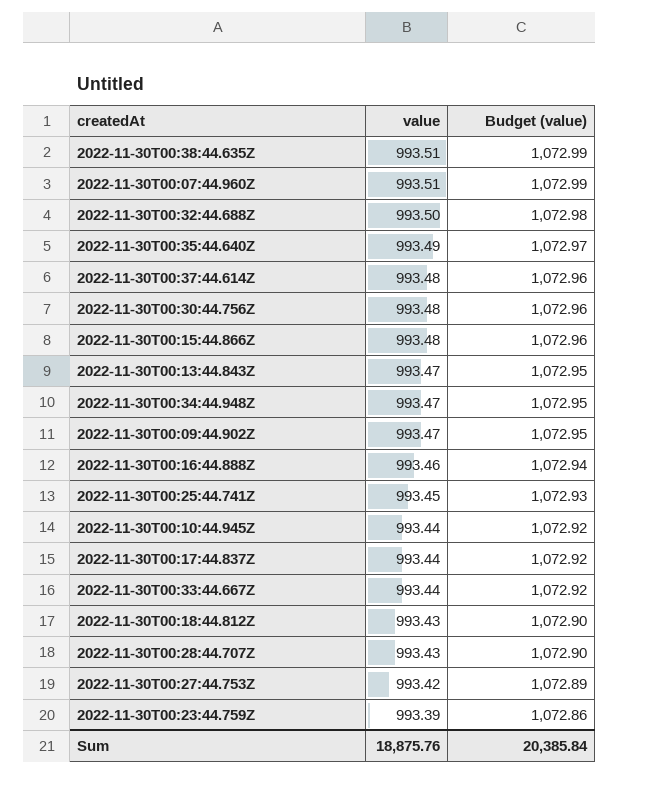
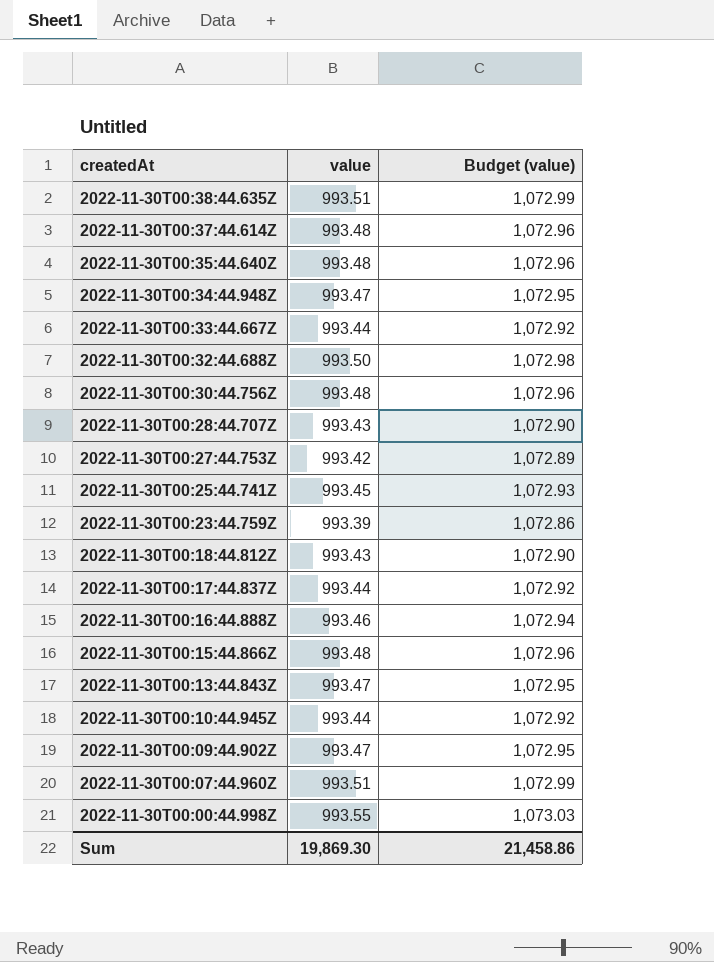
row order: value descending -> createdAt descending
2022-11-30T00:35:44.640Z | value: 993.49 -> 993.48
2022-11-30T00:35:44.640Z | Budget (value): 1,072.97 -> 1,072.96
row 2022-11-30T00:00:44.998Z: none -> 993.55 | 1,073.03
Sum | value: 18,875.76 -> 19,869.30
Sum | Budget (value): 20,385.84 -> 21,458.86

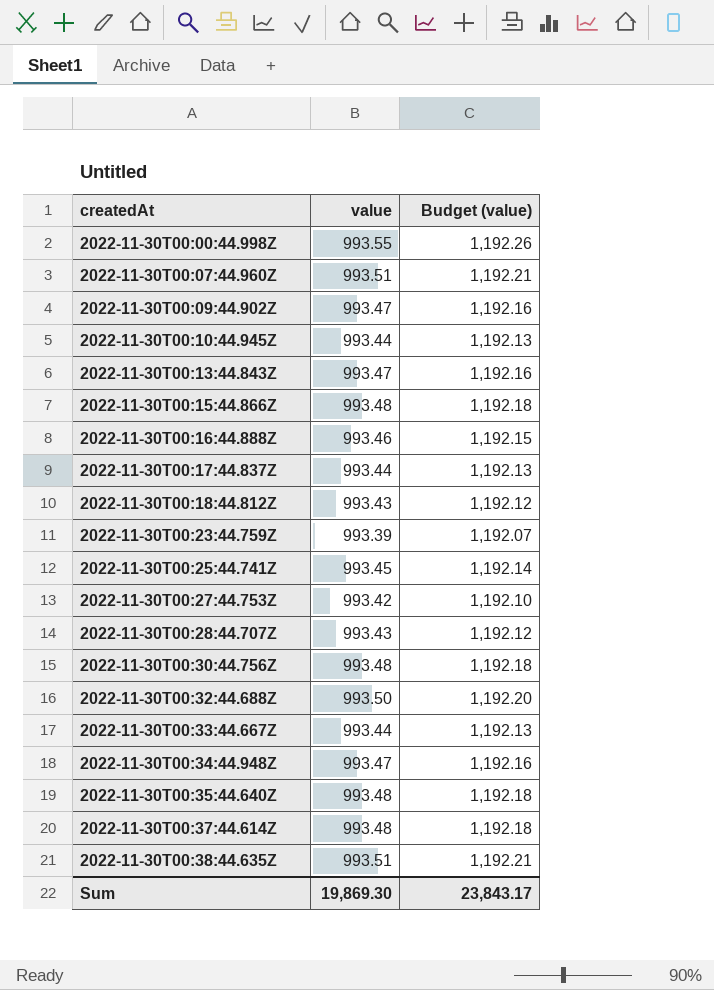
row order: createdAt descending -> createdAt ascending
column Budget (value) | formula: [value] * 1.08 -> [value] * 1.2
Sum | Budget (value): 21,458.86 -> 23,843.17

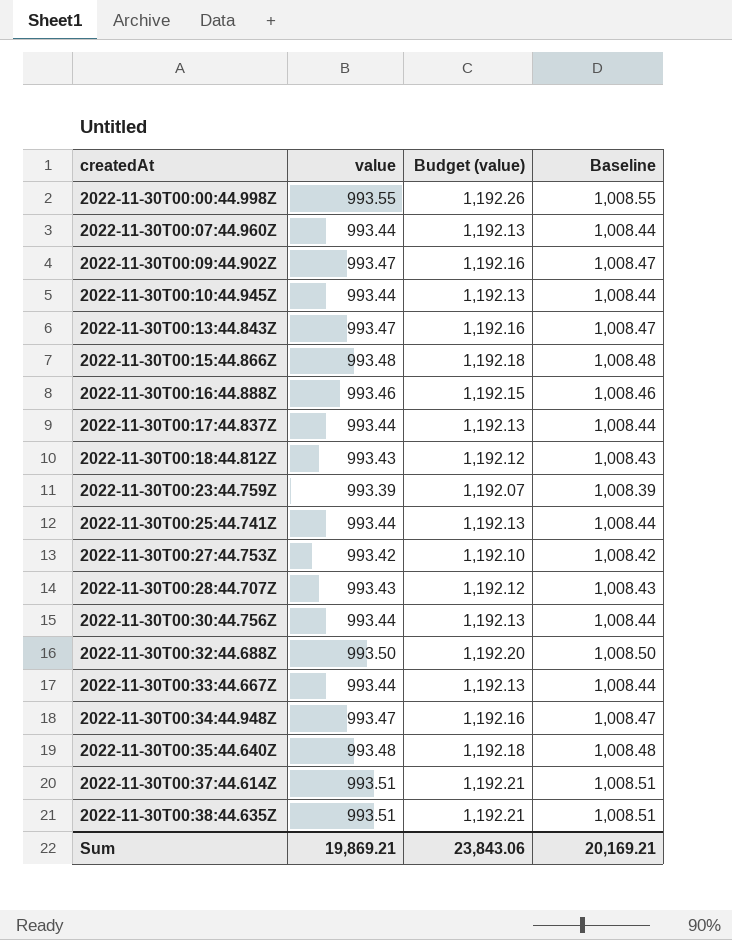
column Baseline | formula: none -> [value] + 15
2022-11-30T00:07:44.960Z | value: 993.51 -> 993.44
2022-11-30T00:07:44.960Z | Budget (value): 1,192.21 -> 1,192.13
2022-11-30T00:25:44.741Z | value: 993.45 -> 993.44
2022-11-30T00:25:44.741Z | Budget (value): 1,192.14 -> 1,192.13
2022-11-30T00:30:44.756Z | value: 993.48 -> 993.44
2022-11-30T00:30:44.756Z | Budget (value): 1,192.18 -> 1,192.13
2022-11-30T00:37:44.614Z | value: 993.48 -> 993.51
2022-11-30T00:37:44.614Z | Budget (value): 1,192.18 -> 1,192.21
Sum | value: 19,869.30 -> 19,869.21
Sum | Budget (value): 23,843.17 -> 23,843.06

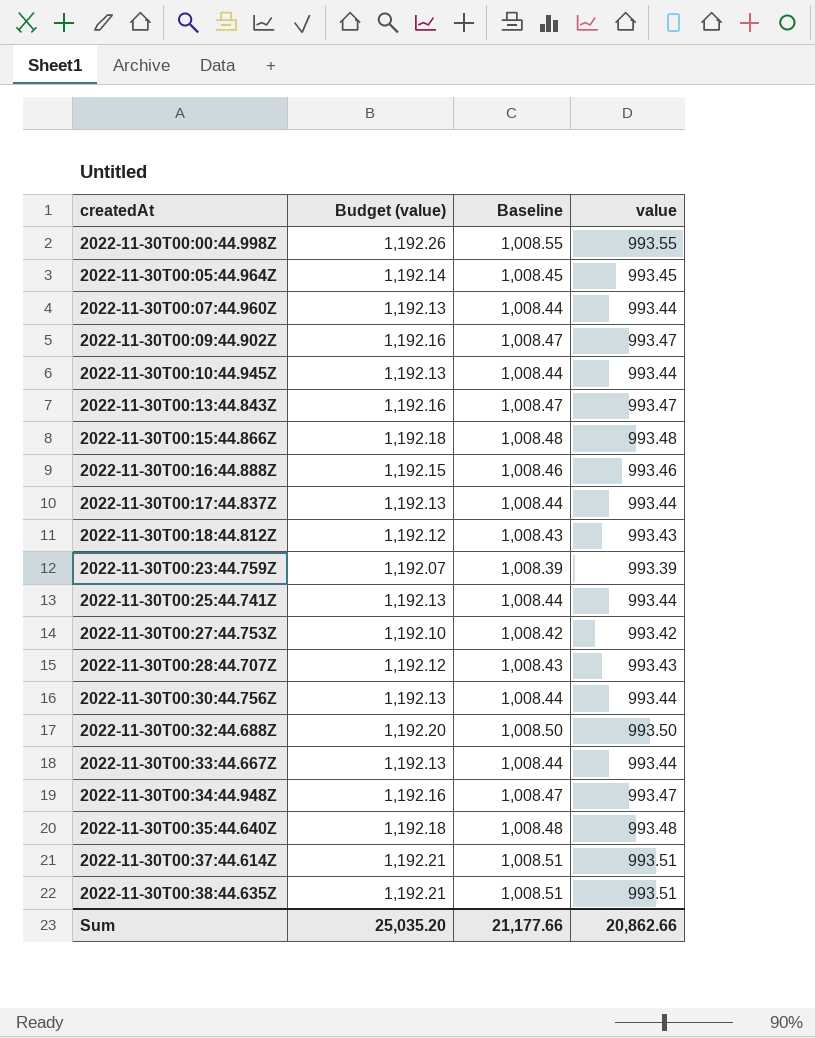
column value | position: 2 -> 4
row 2022-11-30T00:05:44.964Z: none -> 1,192.14 | 1,008.45 | 993.45
Sum | Budget (value): 23,843.06 -> 25,035.20
Sum | Baseline: 20,169.21 -> 21,177.66
Sum | value: 19,869.21 -> 20,862.66

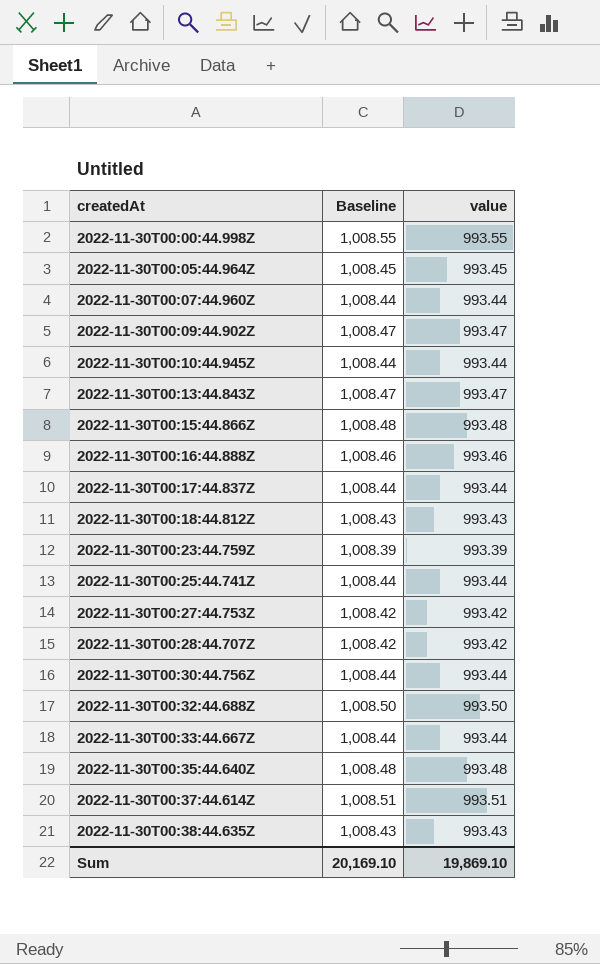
column Budget (value) | formula: [value] * 1.2 -> none
row 2022-11-30T00:34:44.948Z: 1,192.16 | 1,008.47 | 993.47 -> none
2022-11-30T00:28:44.707Z | Baseline: 1,008.43 -> 1,008.42
2022-11-30T00:28:44.707Z | value: 993.43 -> 993.42
2022-11-30T00:38:44.635Z | Baseline: 1,008.51 -> 1,008.43
2022-11-30T00:38:44.635Z | value: 993.51 -> 993.43
Sum | Baseline: 21,177.66 -> 20,169.10
Sum | value: 20,862.66 -> 19,869.10

